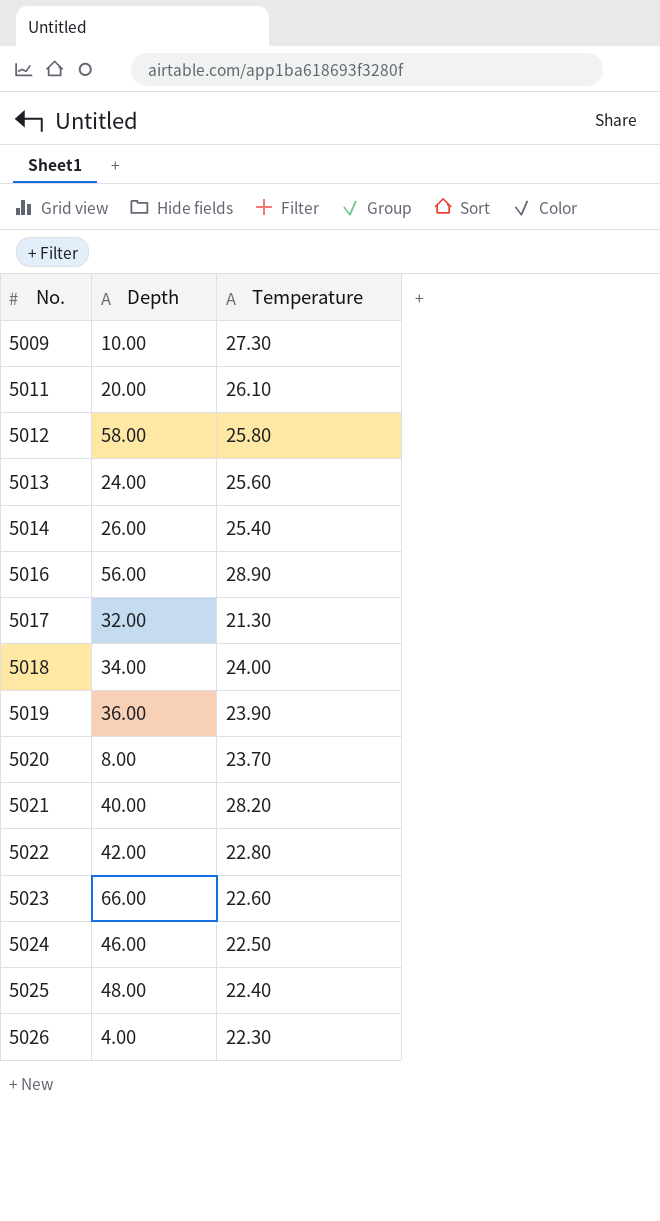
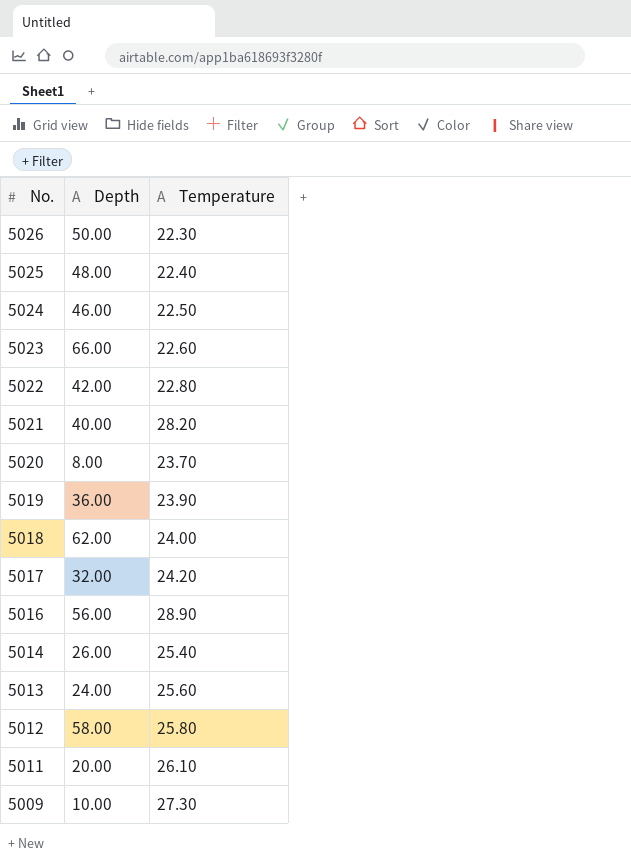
row order: No. ascending -> No. descending
5026 | Depth: 4.00 -> 50.00
5018 | Depth: 34.00 -> 62.00
5017 | Temperature: 21.30 -> 24.20

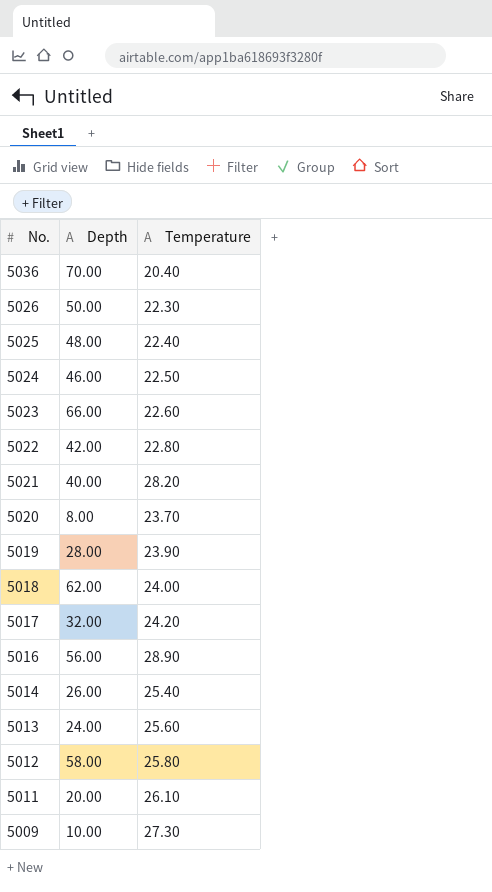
row 5036: none -> 70.00 | 20.40
5019 | Depth: 36.00 -> 28.00

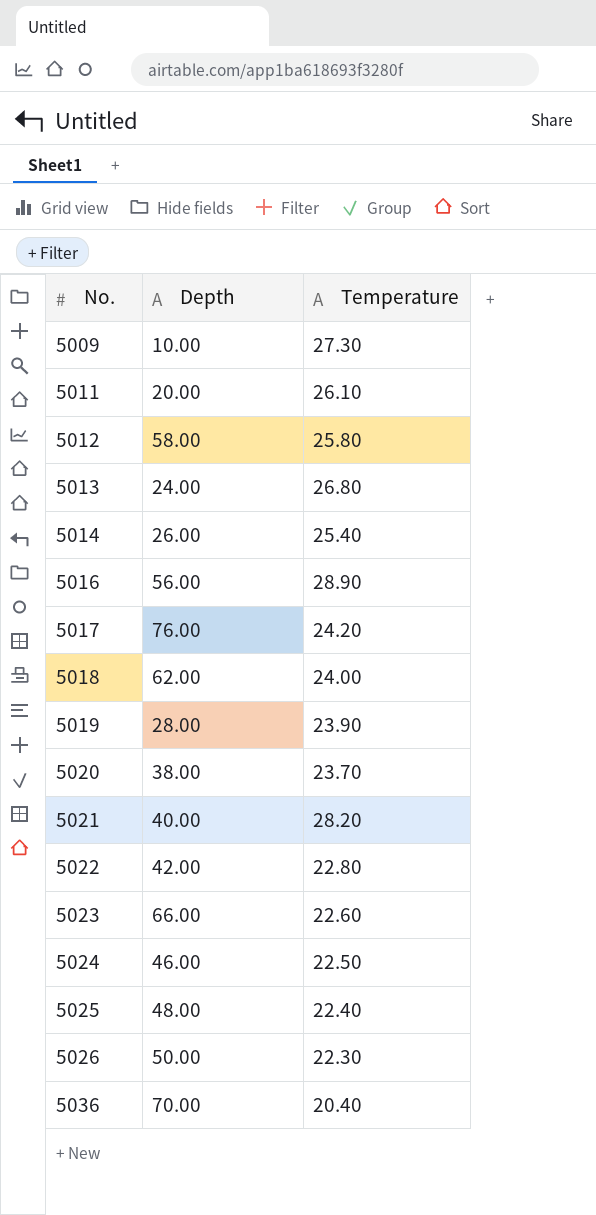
row order: No. descending -> No. ascending
5013 | Temperature: 25.60 -> 26.80
5017 | Depth: 32.00 -> 76.00
5020 | Depth: 8.00 -> 38.00

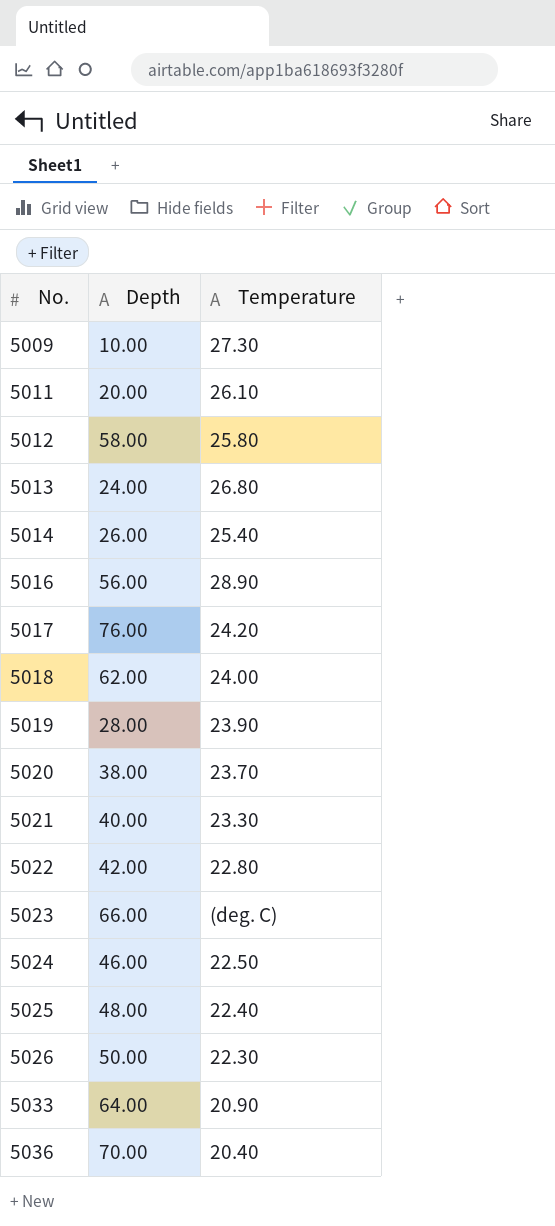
5021 | Temperature: 28.20 -> 23.30
5023 | Temperature: 22.60 -> (deg. C)
row 5033: none -> 64.00 | 20.90

